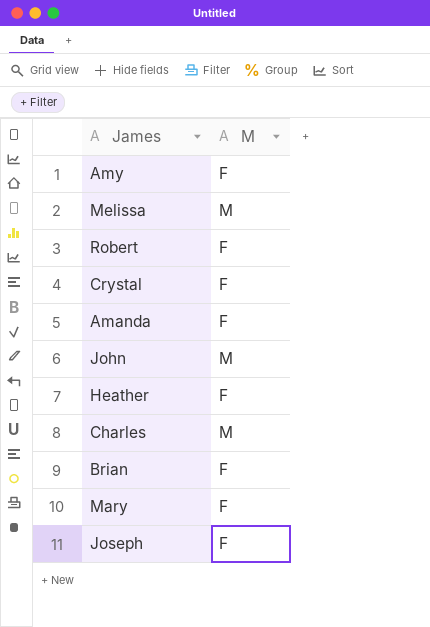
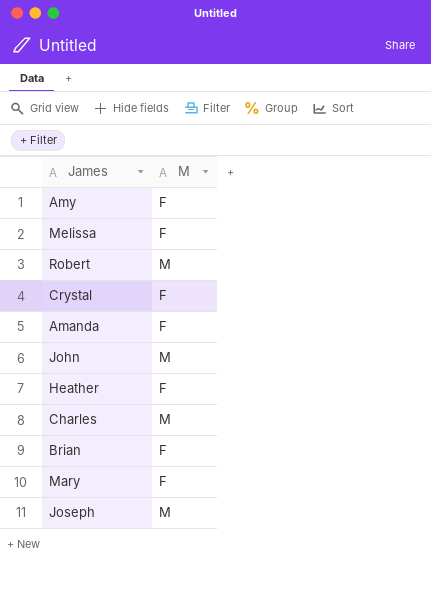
Melissa | M: M -> F
Robert | M: F -> M
Joseph | M: F -> M

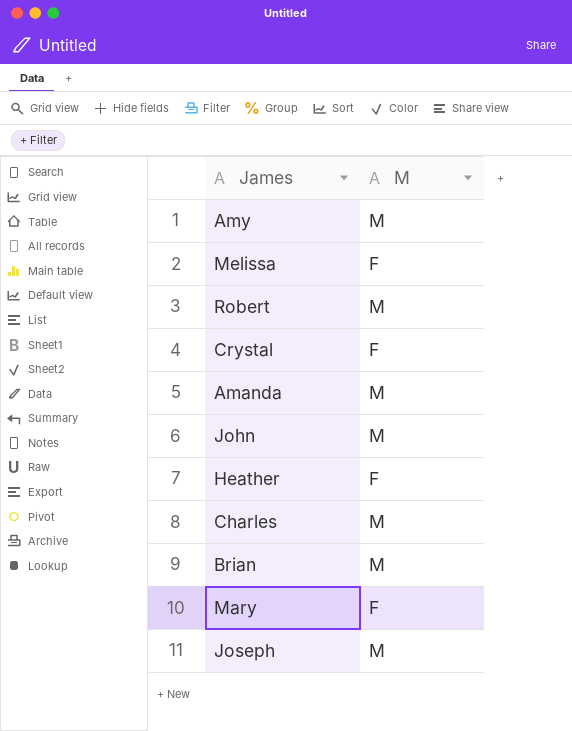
Amy | M: F -> M
Amanda | M: F -> M
Brian | M: F -> M

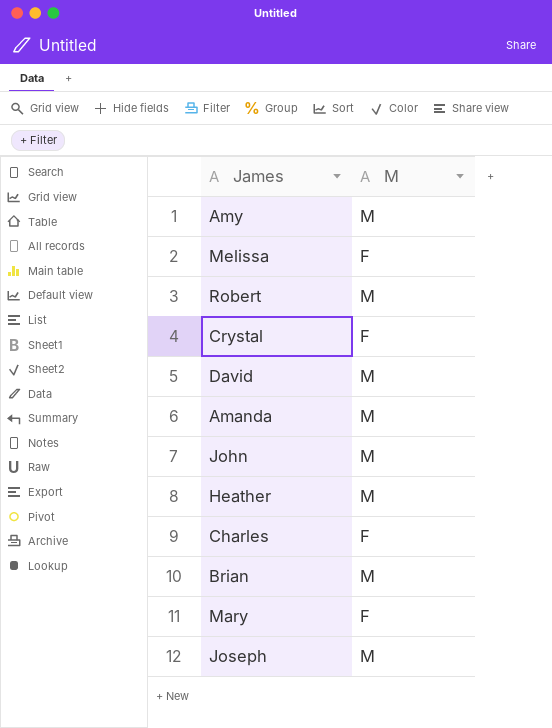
row David: none -> M
Heather | M: F -> M
Charles | M: M -> F

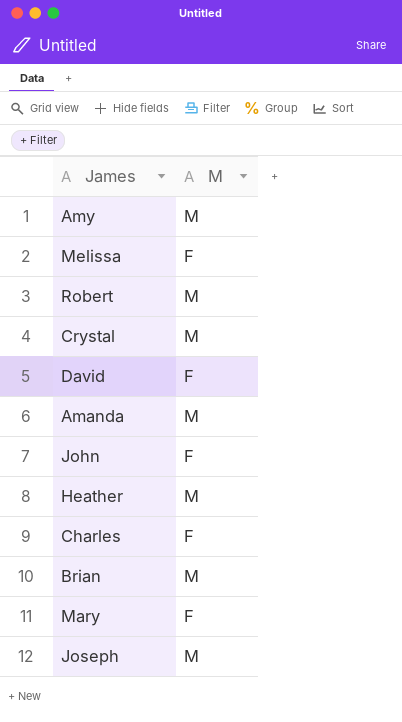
Crystal | M: F -> M
David | M: M -> F
John | M: M -> F

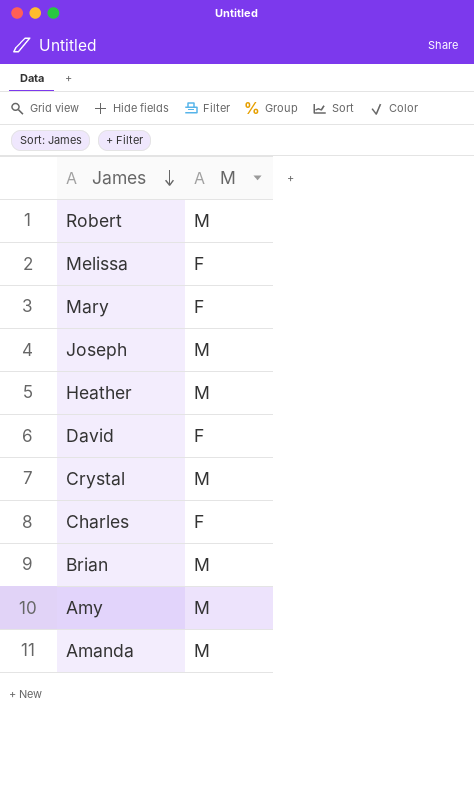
row order: none -> James descending
row John: F -> none

